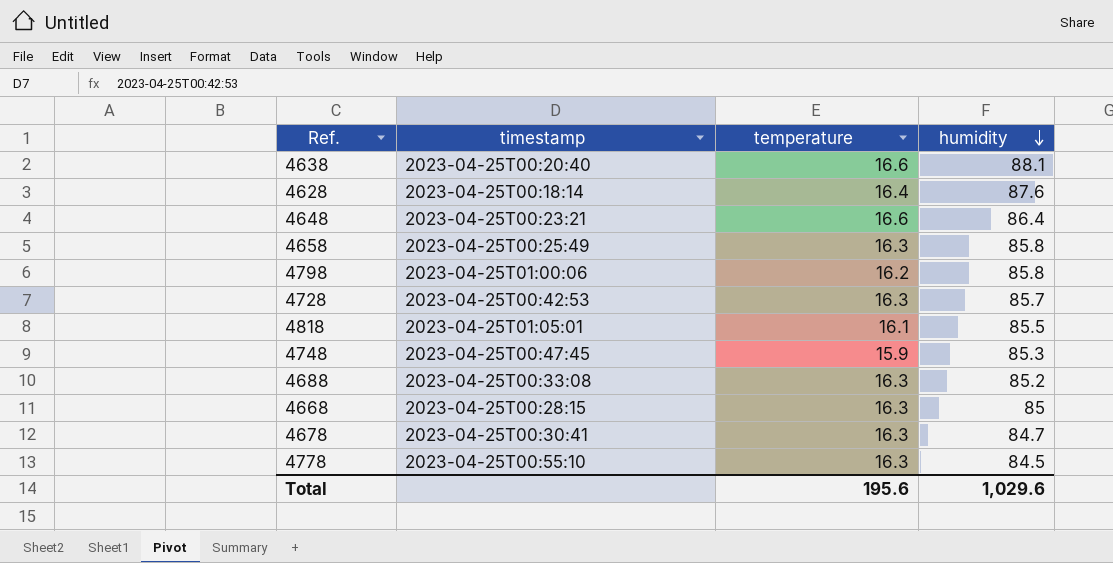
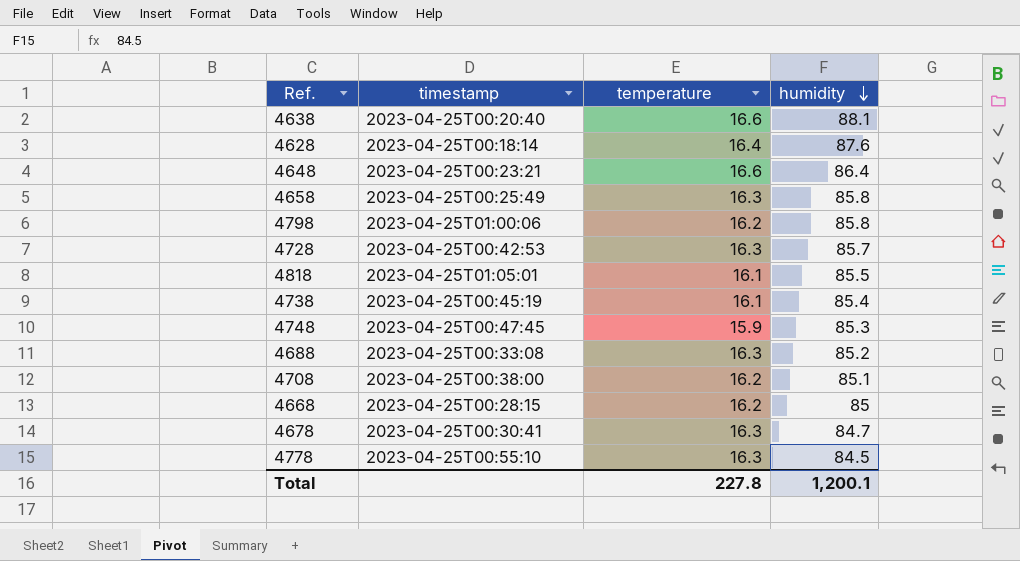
row 4738: none -> 2023-04-25T00:45:19 | 16.1 | 85.4
row 4708: none -> 2023-04-25T00:38:00 | 16.2 | 85.1
4668 | temperature: 16.3 -> 16.2
Total | temperature: 195.6 -> 227.8
Total | humidity: 1,029.6 -> 1,200.1

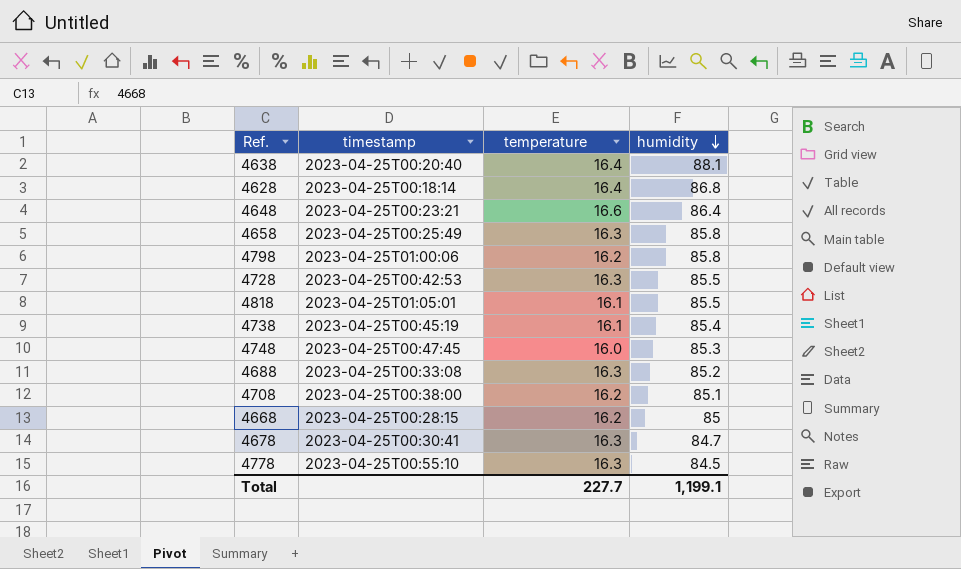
4638 | temperature: 16.6 -> 16.4
4628 | humidity: 87.6 -> 86.8
4728 | humidity: 85.7 -> 85.5
4748 | temperature: 15.9 -> 16.0
Total | temperature: 227.8 -> 227.7
Total | humidity: 1,200.1 -> 1,199.1

